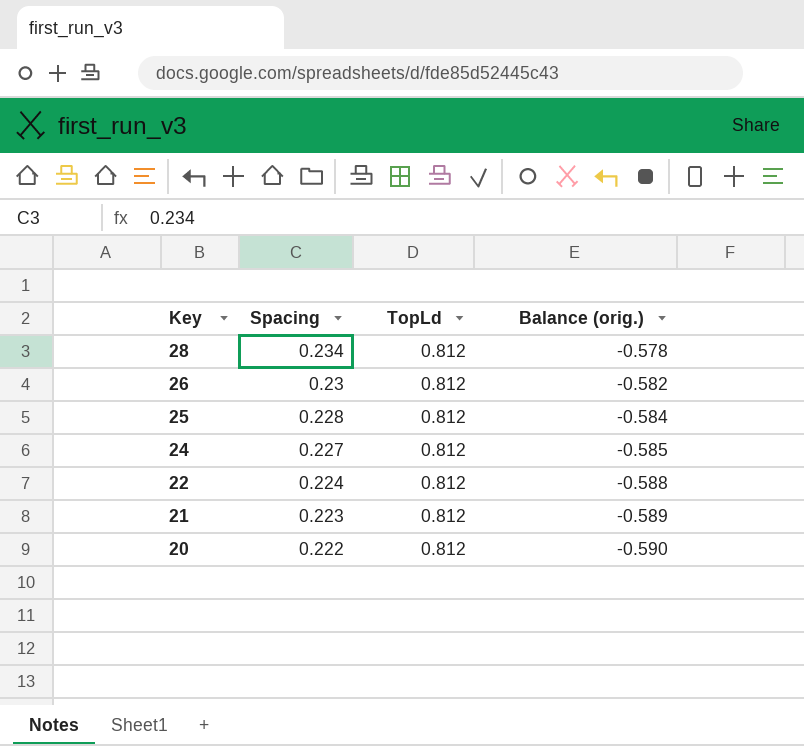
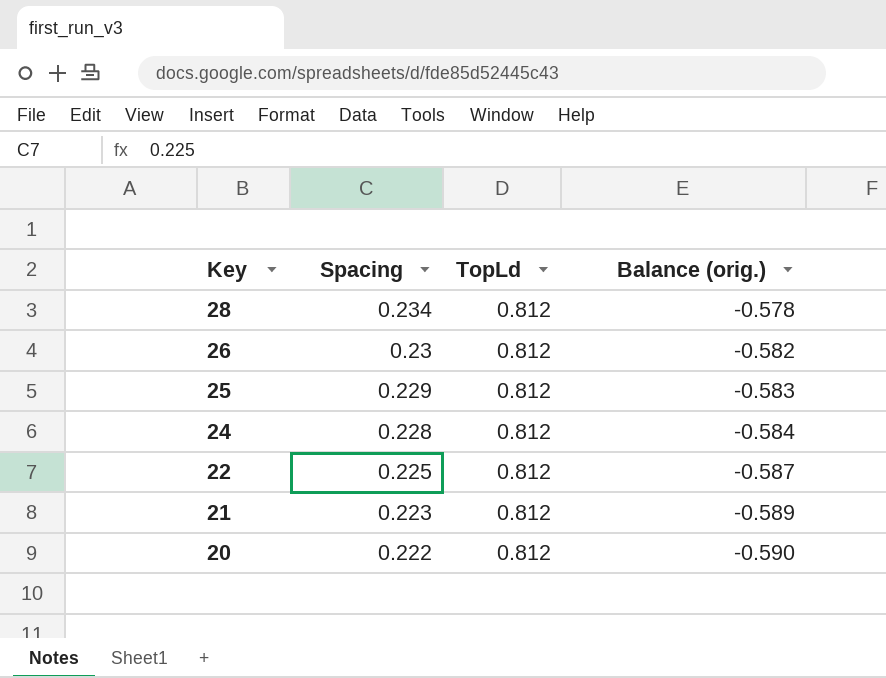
25 | Spacing: 0.228 -> 0.229
25 | Balance (orig.): -0.584 -> -0.583
24 | Spacing: 0.227 -> 0.228
24 | Balance (orig.): -0.585 -> -0.584
22 | Spacing: 0.224 -> 0.225
22 | Balance (orig.): -0.588 -> -0.587

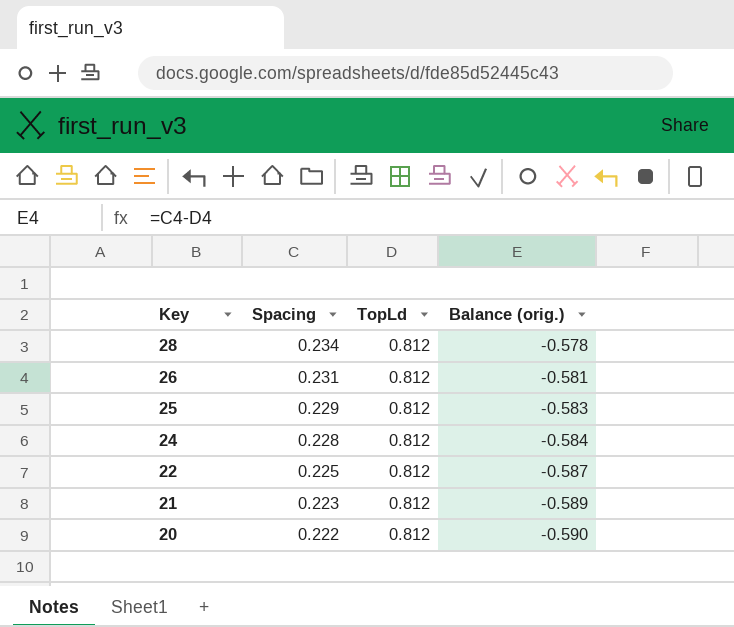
26 | Spacing: 0.23 -> 0.231
26 | Balance (orig.): -0.582 -> -0.581

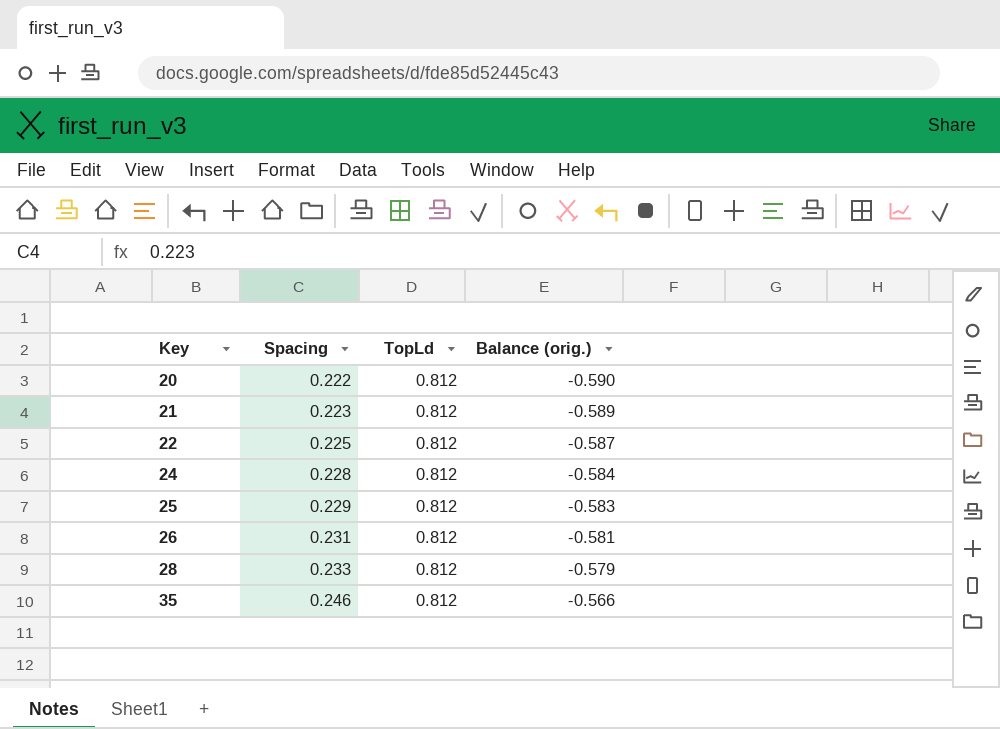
row order: Key descending -> Key ascending
28 | Spacing: 0.234 -> 0.233
28 | Balance (orig.): -0.578 -> -0.579
row 35: none -> 0.246 | 0.812 | -0.566

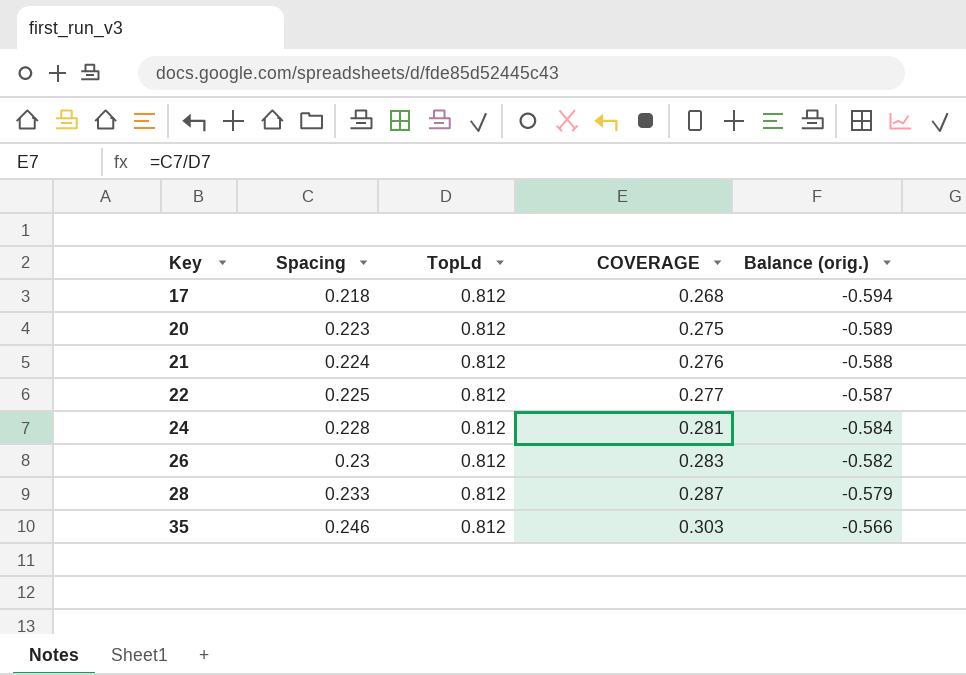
column COVERAGE | formula: none -> [Spacing] / [TopLd]
row 25: 0.229 | 0.812 | -0.583 -> none
row 17: none -> 0.218 | 0.812 | 0.268 | -0.594
20 | Spacing: 0.222 -> 0.223
20 | Balance (orig.): -0.590 -> -0.589
21 | Spacing: 0.223 -> 0.224
21 | Balance (orig.): -0.589 -> -0.588
26 | Spacing: 0.231 -> 0.23
26 | Balance (orig.): -0.581 -> -0.582

